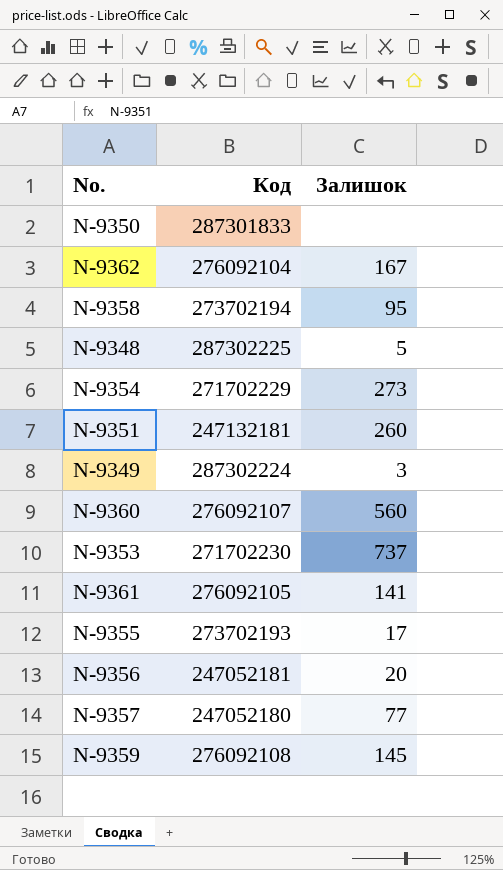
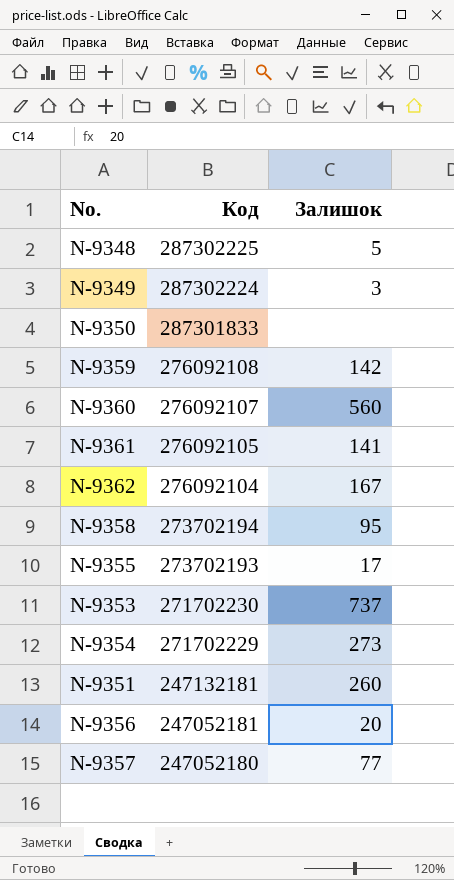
row order: none -> Код descending
N-9359 | Залишок: 145 -> 142

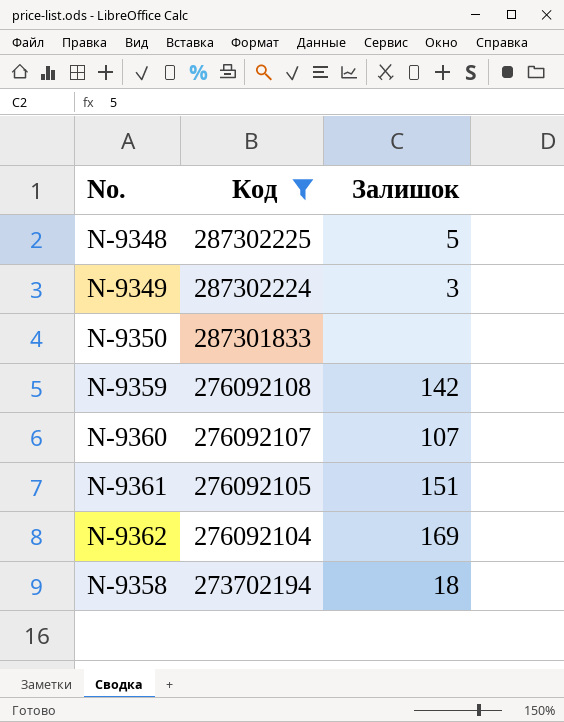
filter: none -> Код >= 273702194
N-9360 | Залишок: 560 -> 107
N-9361 | Залишок: 141 -> 151
N-9362 | Залишок: 167 -> 169
N-9358 | Залишок: 95 -> 18

